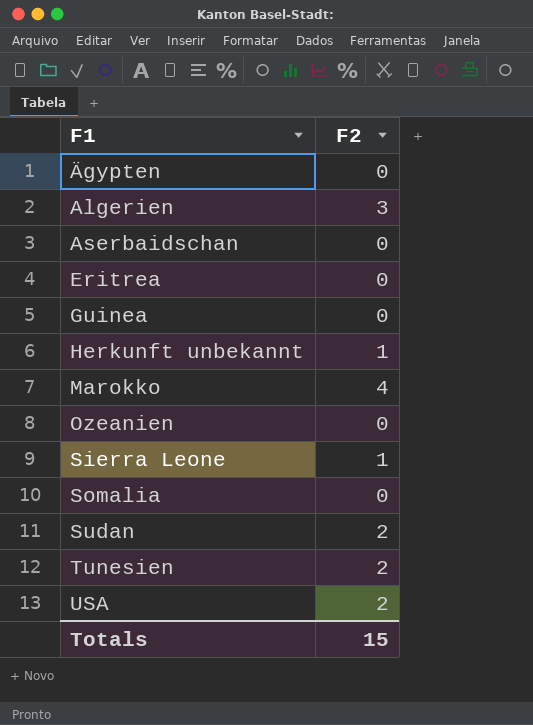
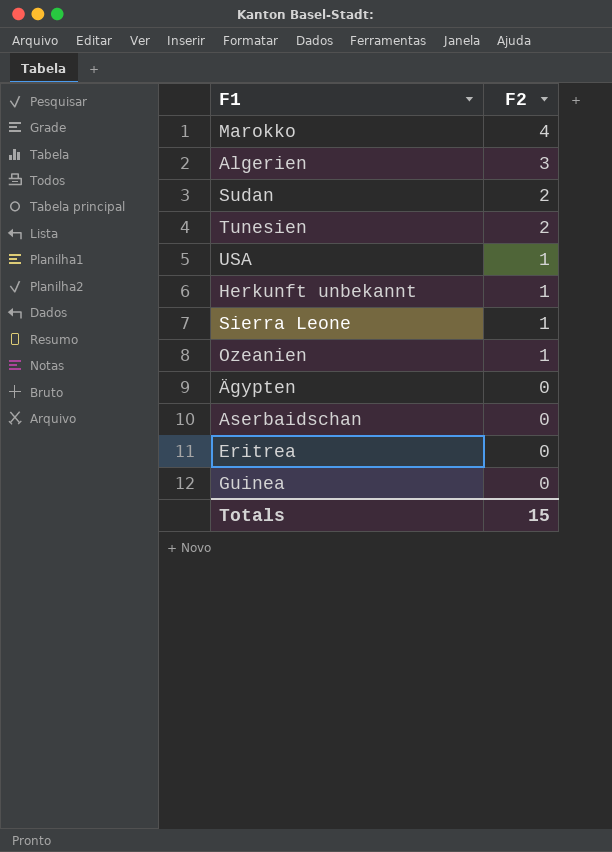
row order: F1 ascending -> F2 descending
row Somalia: 0 -> none
USA | F2: 2 -> 1
Ozeanien | F2: 0 -> 1

